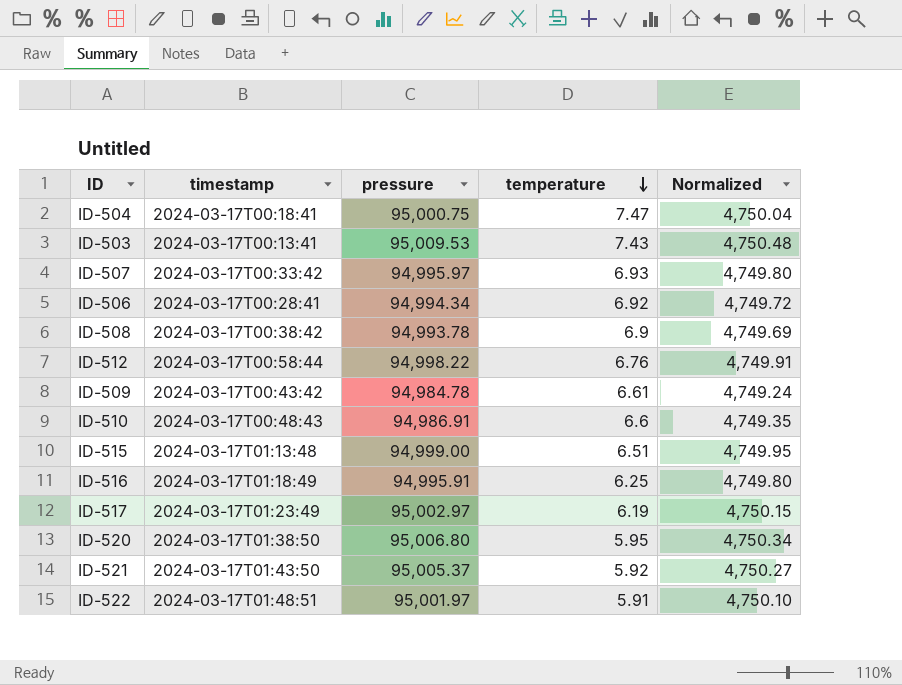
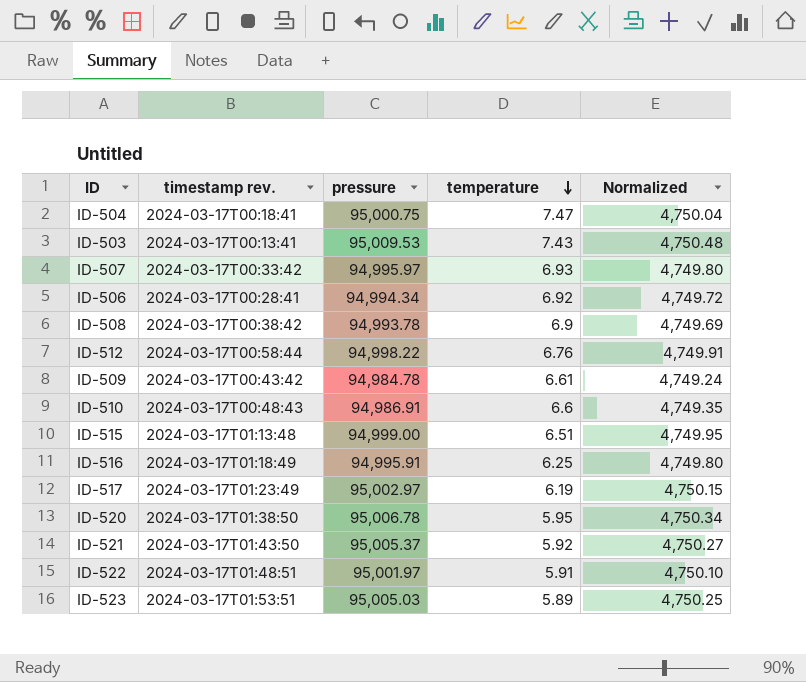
column name: timestamp -> timestamp rev.
ID-520 | pressure: 95,006.80 -> 95,006.78
row ID-523: none -> 2024-03-17T01:53:51 | 95,005.03 | 5.89 | 4,750.25

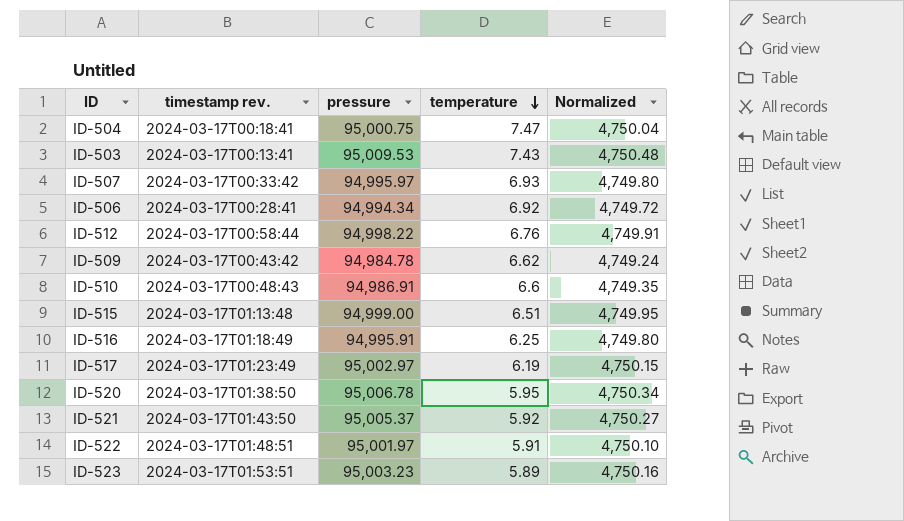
row ID-508: 2024-03-17T00:38:42 | 94,993.78 | 6.9 | 4,749.69 -> none
ID-509 | temperature: 6.61 -> 6.62
ID-523 | pressure: 95,005.03 -> 95,003.23
ID-523 | Normalized: 4,750.25 -> 4,750.16

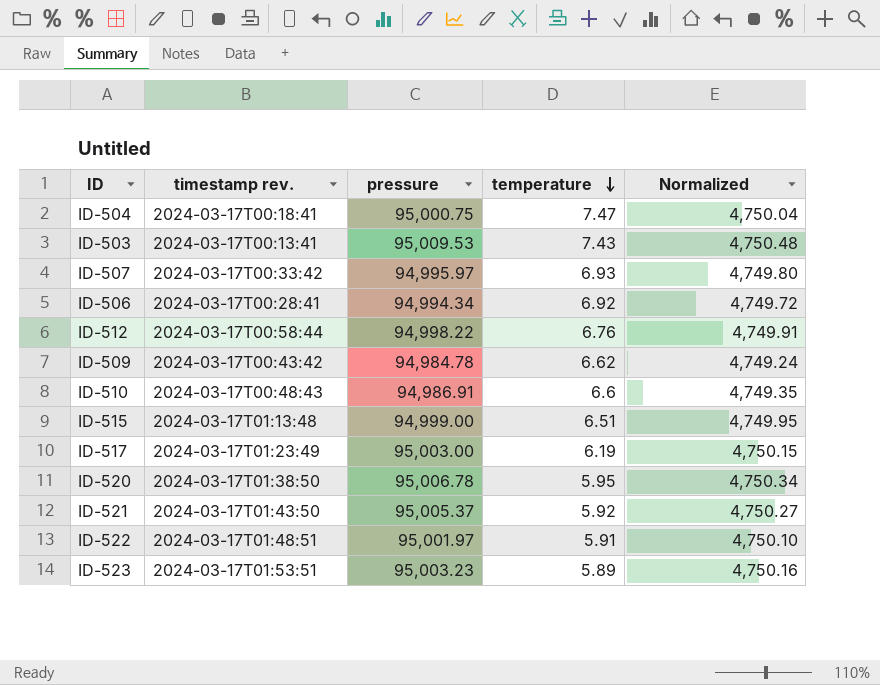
row ID-516: 2024-03-17T01:18:49 | 94,995.91 | 6.25 | 4,749.80 -> none
ID-517 | pressure: 95,002.97 -> 95,003.00

